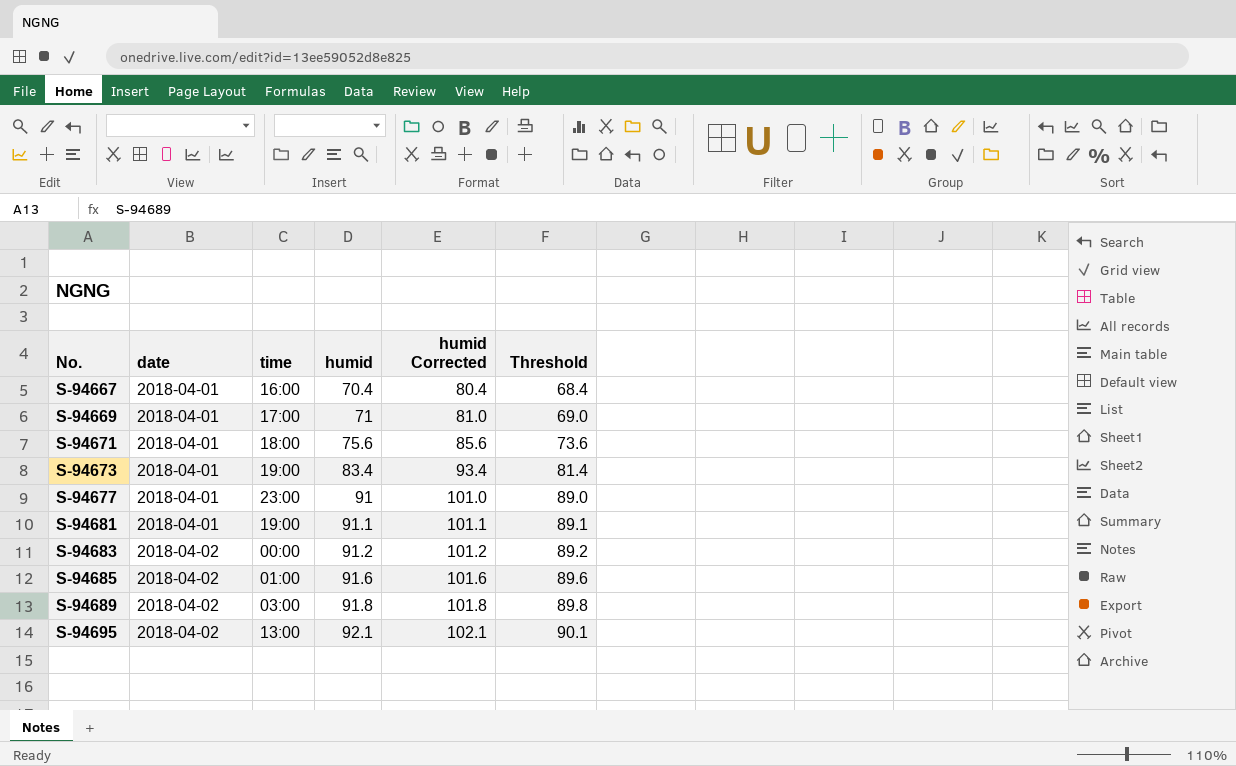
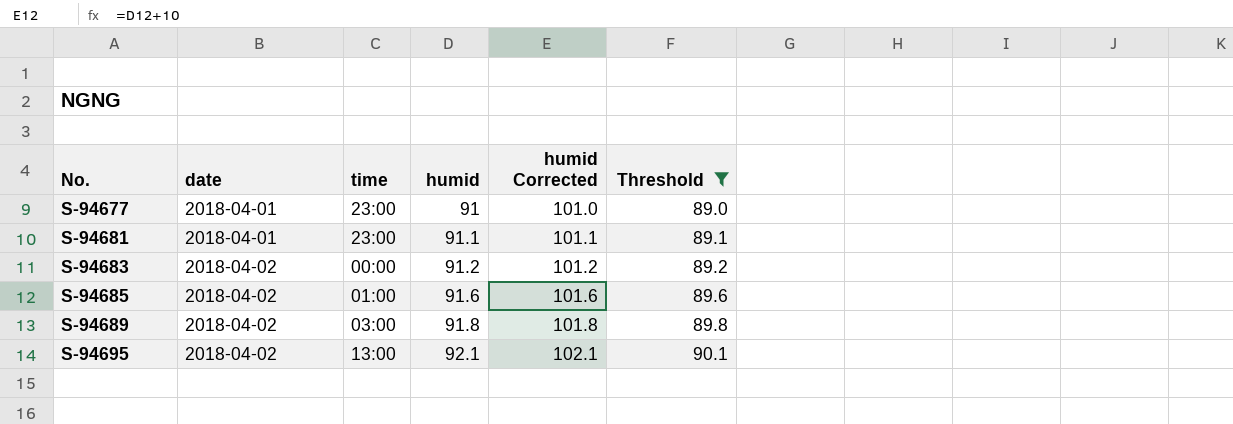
filter: none -> Threshold >= 89.0
S-94681 | time: 19:00 -> 23:00

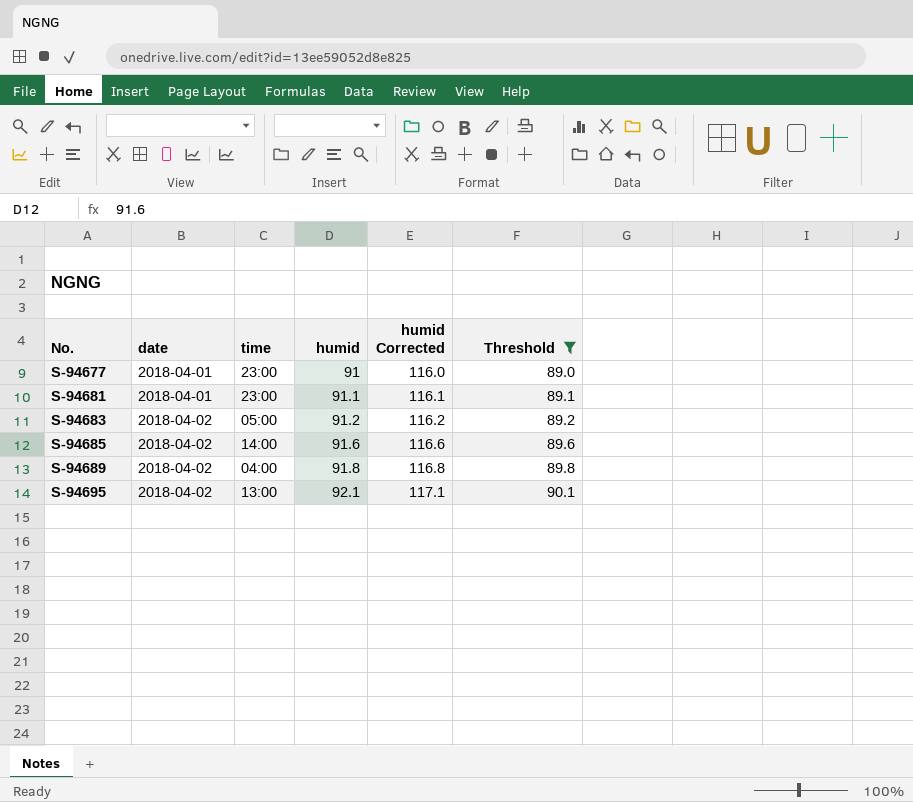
column humid Corrected | formula: [humid] + 10 -> [humid] + 25
S-94683 | time: 00:00 -> 05:00
S-94685 | time: 01:00 -> 14:00
S-94689 | time: 03:00 -> 04:00

